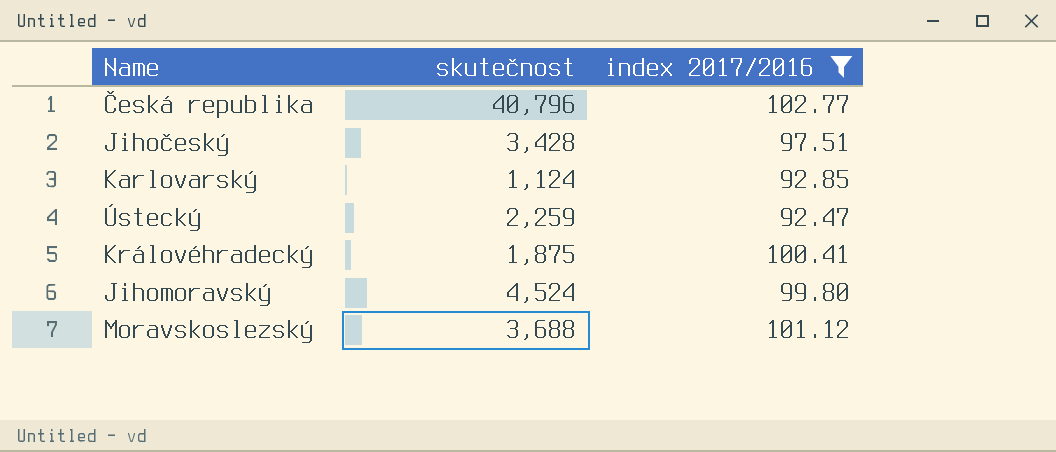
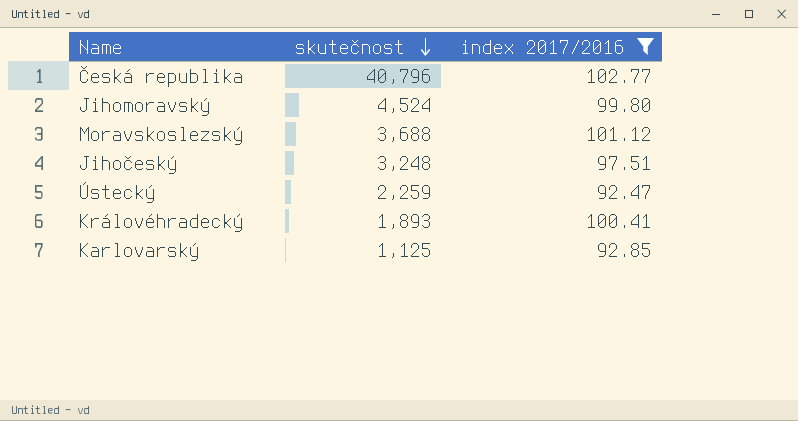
row order: none -> skutečnost descending
Jihočeský | skutečnost: 3,428 -> 3,248
Královéhradecký | skutečnost: 1,875 -> 1,893
Karlovarský | skutečnost: 1,124 -> 1,125

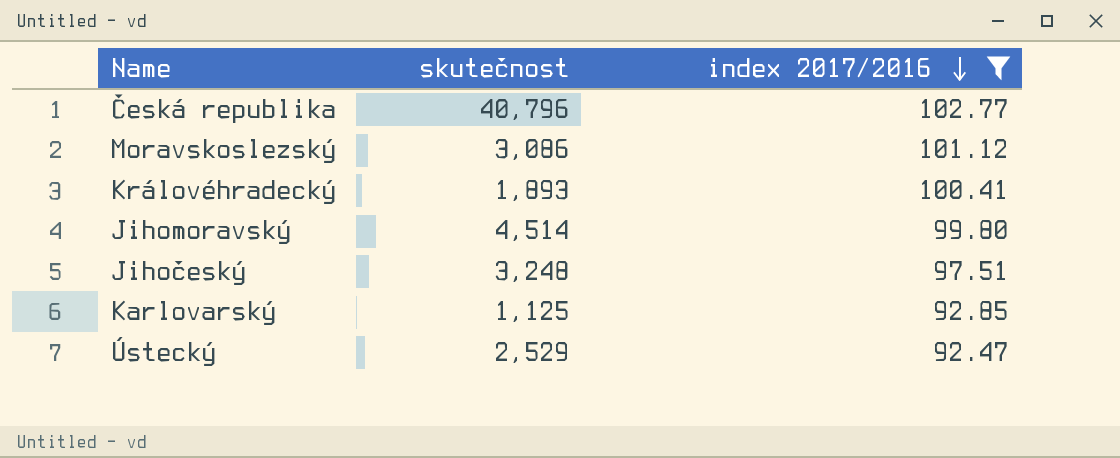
row order: skutečnost descending -> index 2017/2016 descending
Moravskoslezský | skutečnost: 3,688 -> 3,086
Jihomoravský | skutečnost: 4,524 -> 4,514
Ústecký | skutečnost: 2,259 -> 2,529

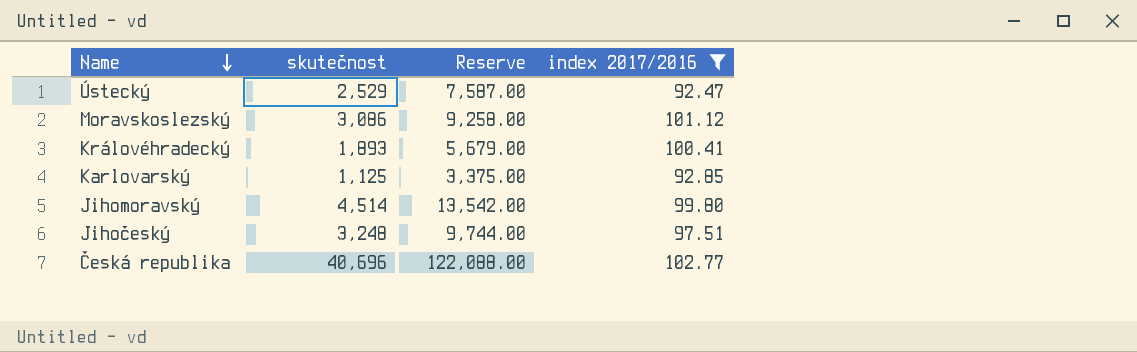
row order: index 2017/2016 descending -> Name descending
column Reserve | formula: none -> [skutečnost] * 3
Česká republika | skutečnost: 40,796 -> 40,696

